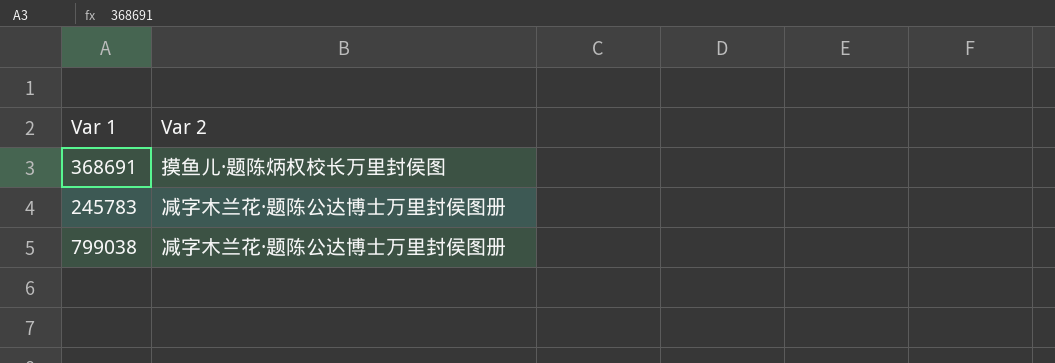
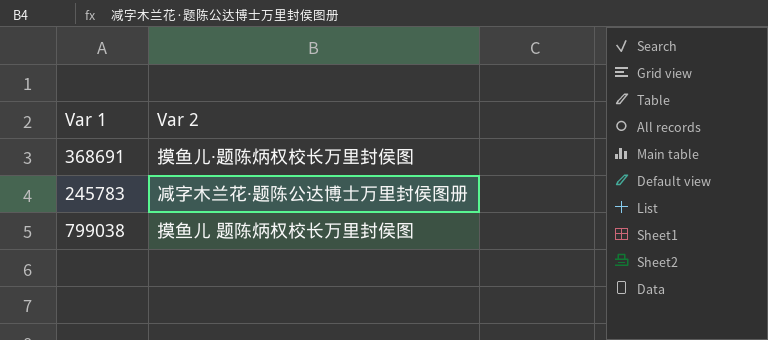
799038 | Var 2: 减字木兰花·题陈公达博士万里封侯图册 -> 摸鱼儿 题陈炳权校长万里封侯图

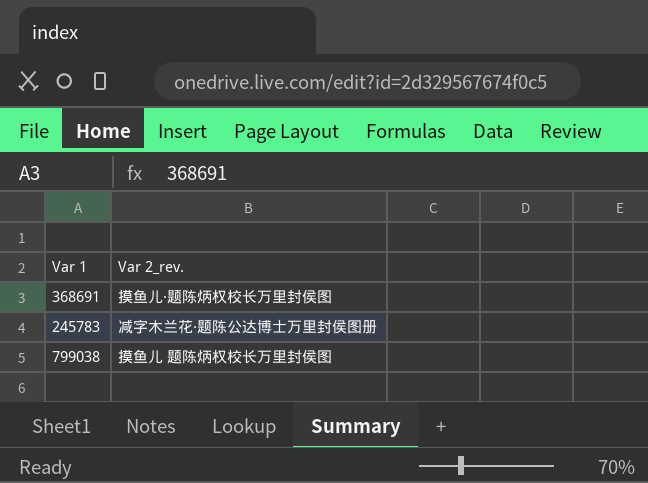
column name: Var 2 -> Var 2_rev.

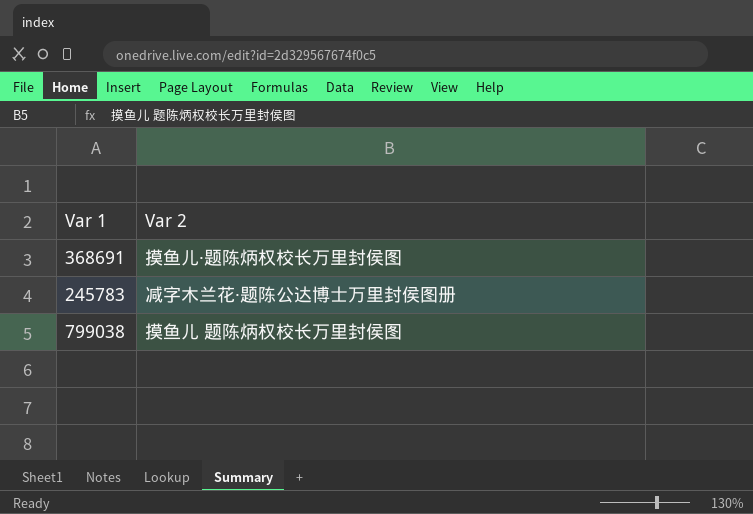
column name: Var 2_rev. -> Var 2

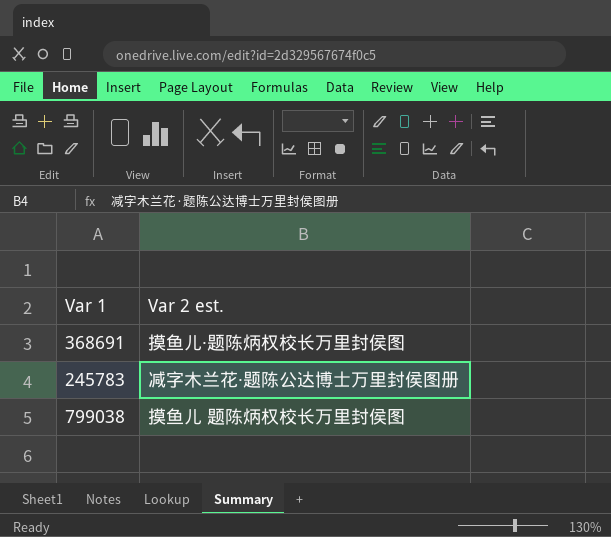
column name: Var 2 -> Var 2 est.

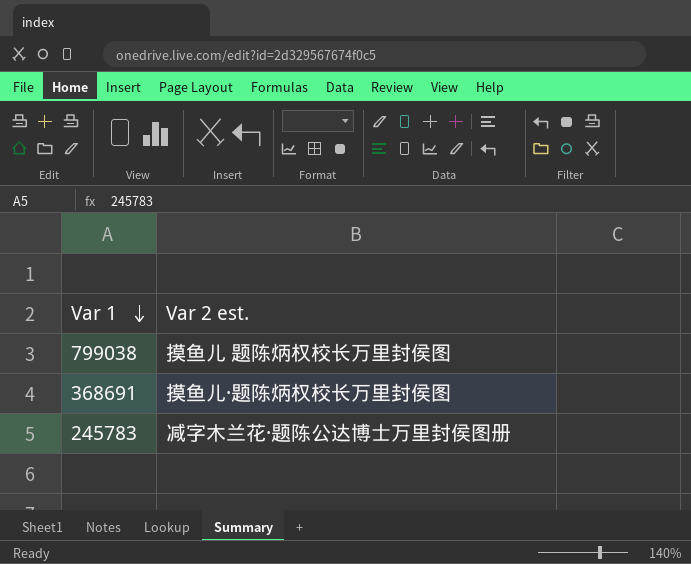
row order: none -> Var 1 descending

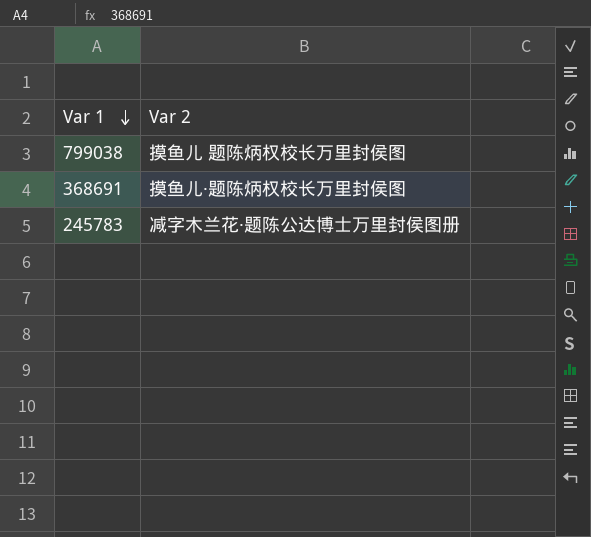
column name: Var 2 est. -> Var 2

